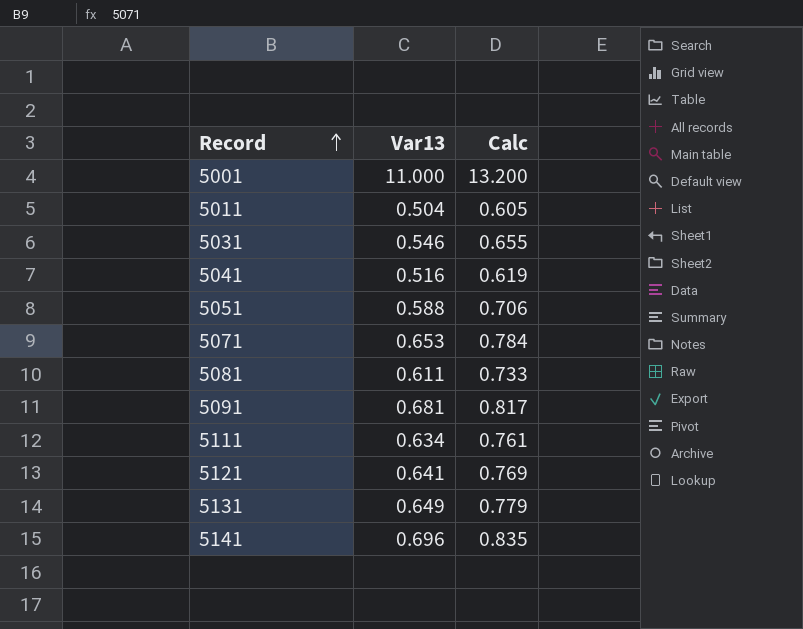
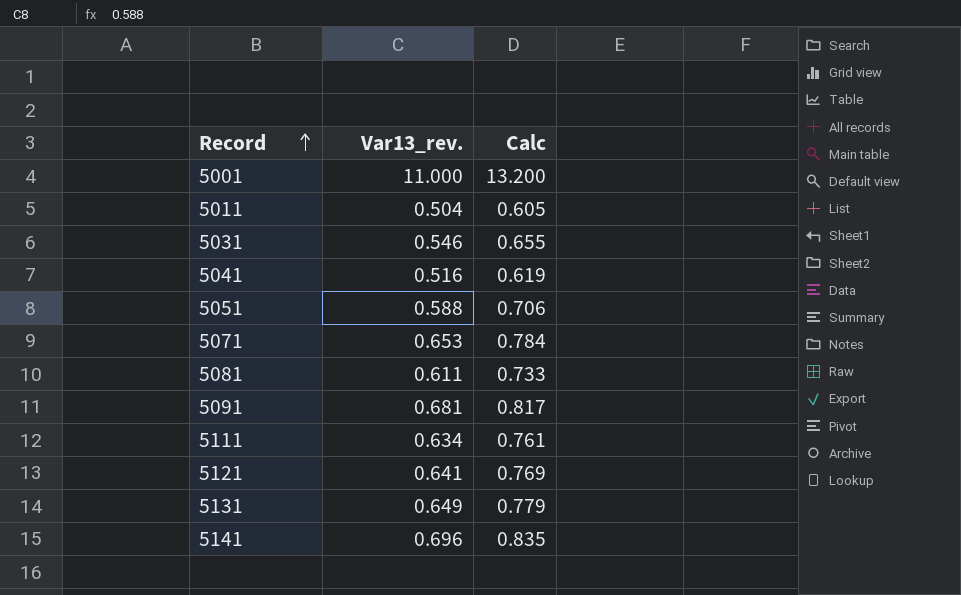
column name: Var13 -> Var13_rev.

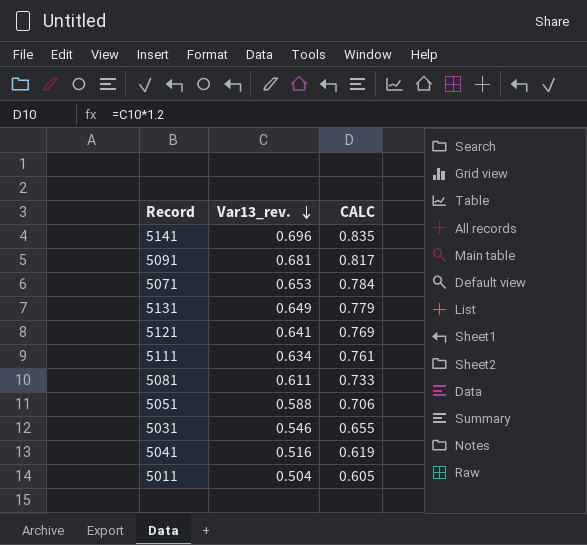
row order: Record ascending -> Var13_rev. descending
column name: Calc -> CALC
row 5001: 11.000 | 13.200 -> none

